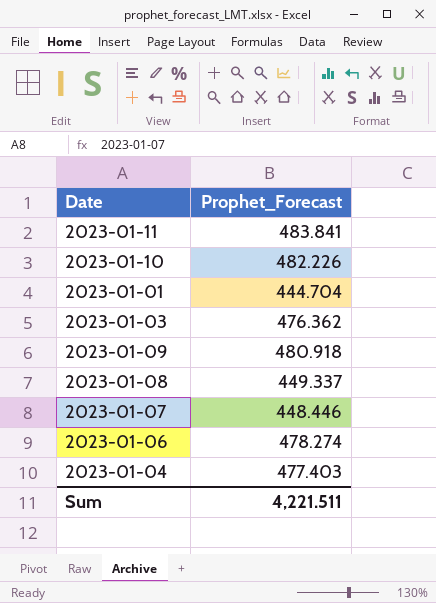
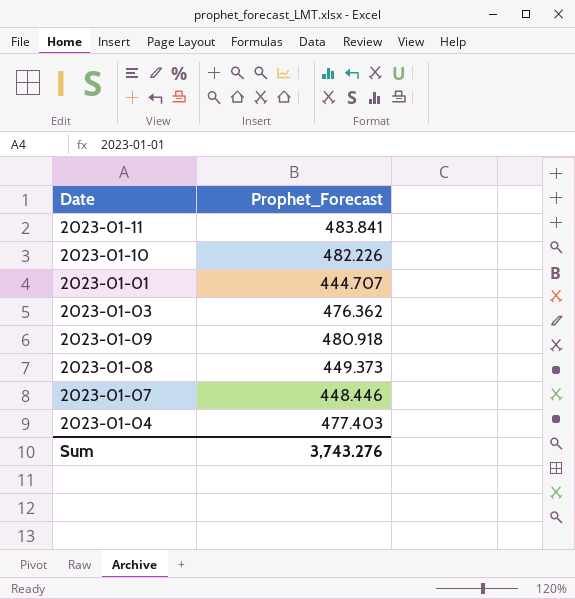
row 2023-01-06: 478.274 -> none
2023-01-01 | Prophet_Forecast: 444.704 -> 444.707
2023-01-08 | Prophet_Forecast: 449.337 -> 449.373
Sum | Prophet_Forecast: 4,221.511 -> 3,743.276

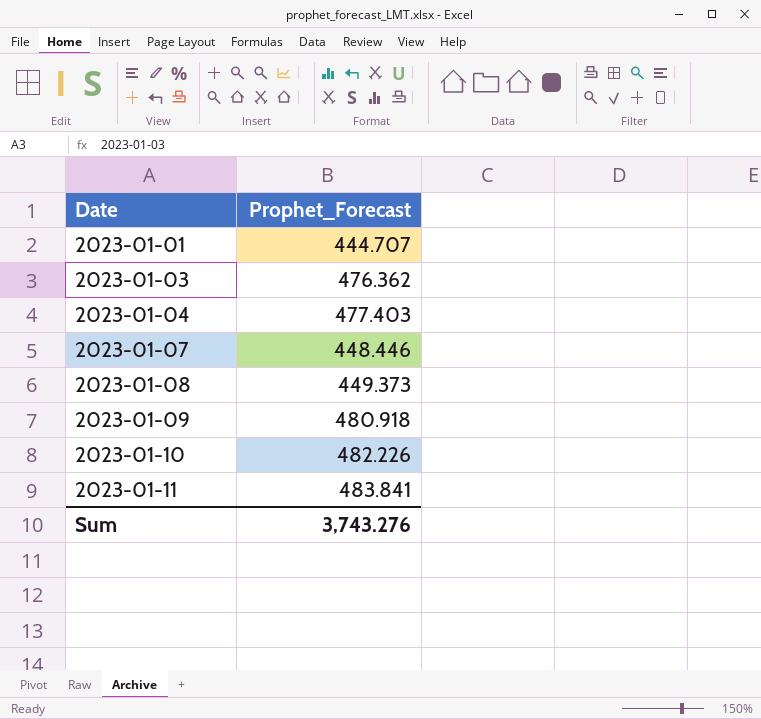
row order: none -> Date ascending

